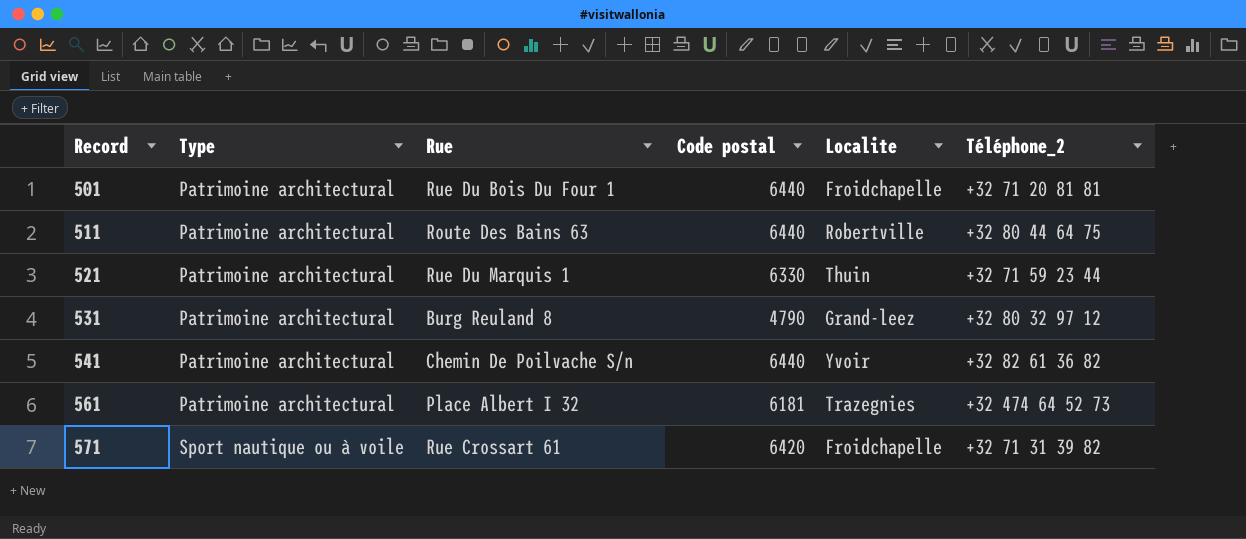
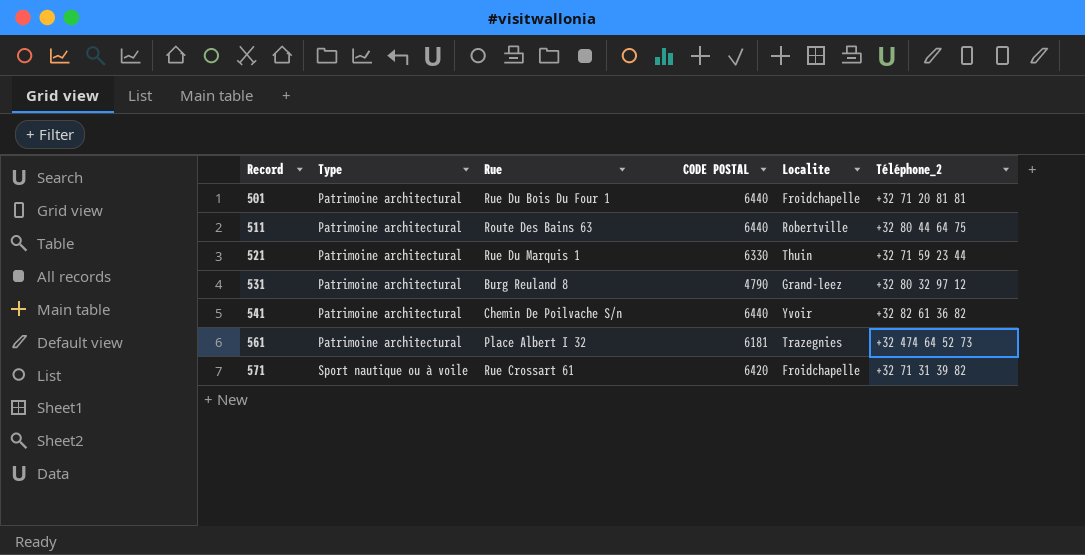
column name: Code postal -> CODE POSTAL

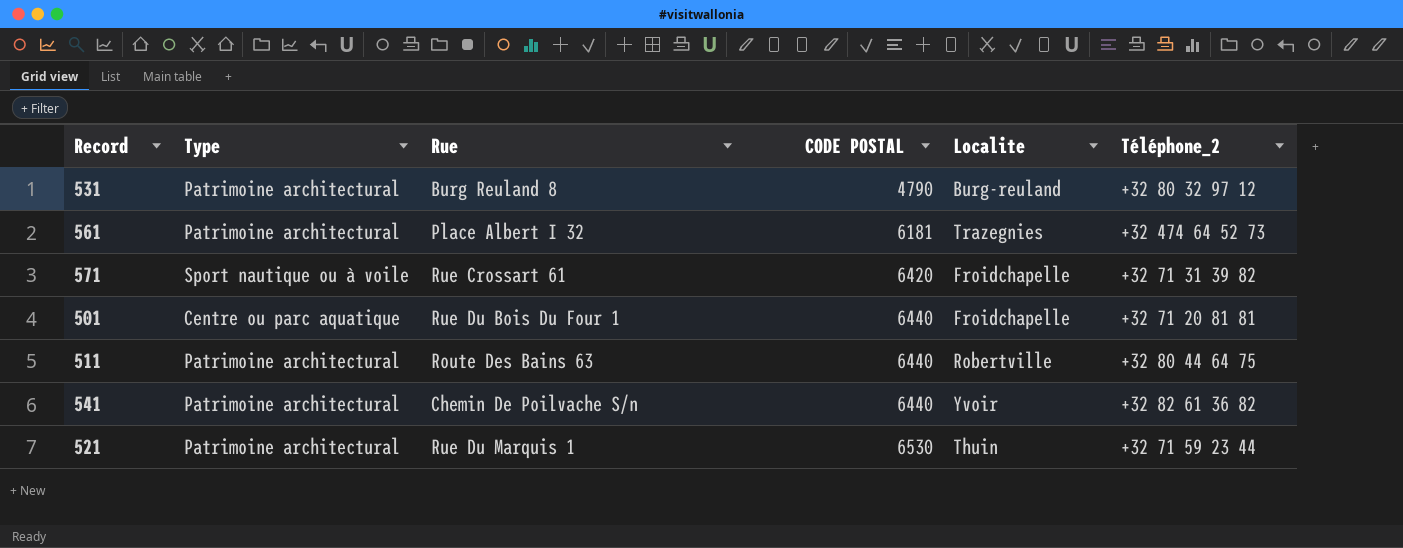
row order: Record ascending -> CODE POSTAL ascending
531 | Localite: Grand-leez -> Burg-reuland
501 | Type: Patrimoine architectural -> Centre ou parc aquatique
521 | CODE POSTAL: 6330 -> 6530

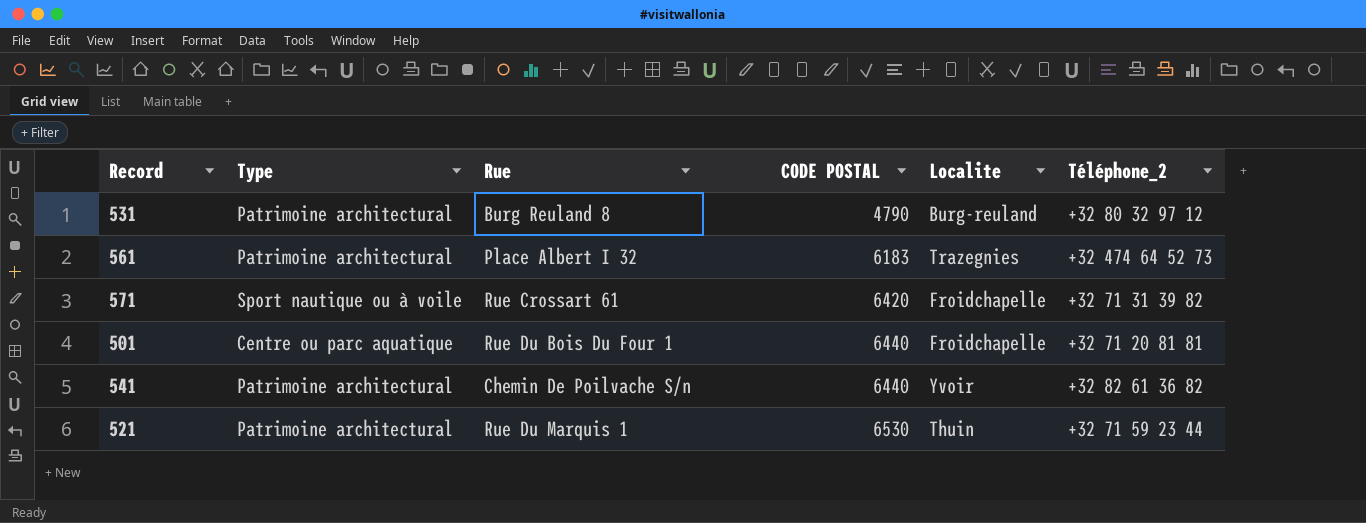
row 511: Patrimoine architectural | Route Des Bains 63 | 6440 | Robertville | +32 80 44 64 75 -> none
561 | CODE POSTAL: 6181 -> 6183

